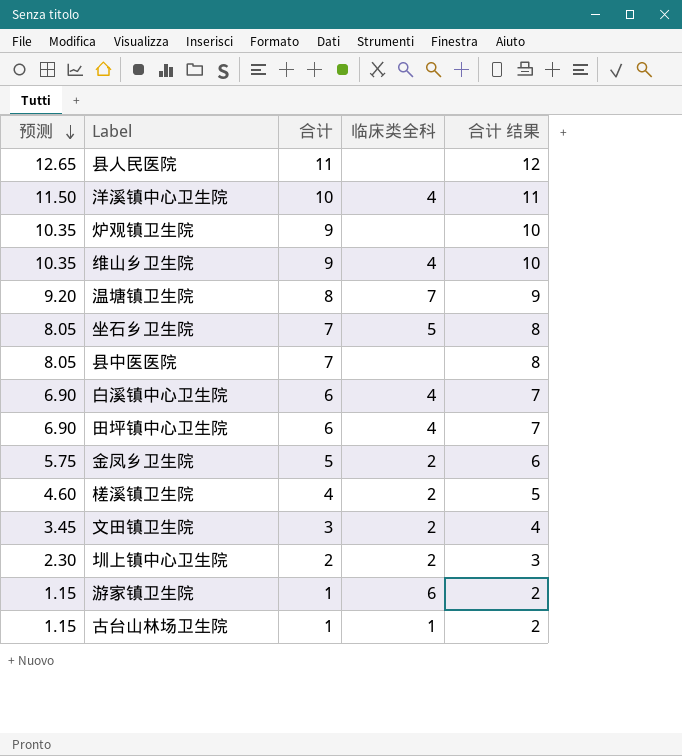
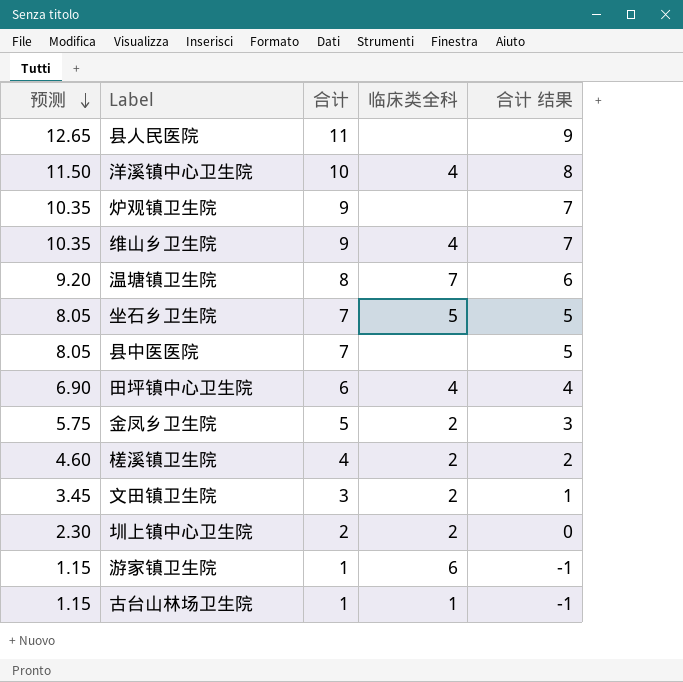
column 合计 结果 | formula: [合计] + 1 -> [合计] - 2
row 白溪镇中心卫生院: 6.90 | 6 | 4 | 7 -> none

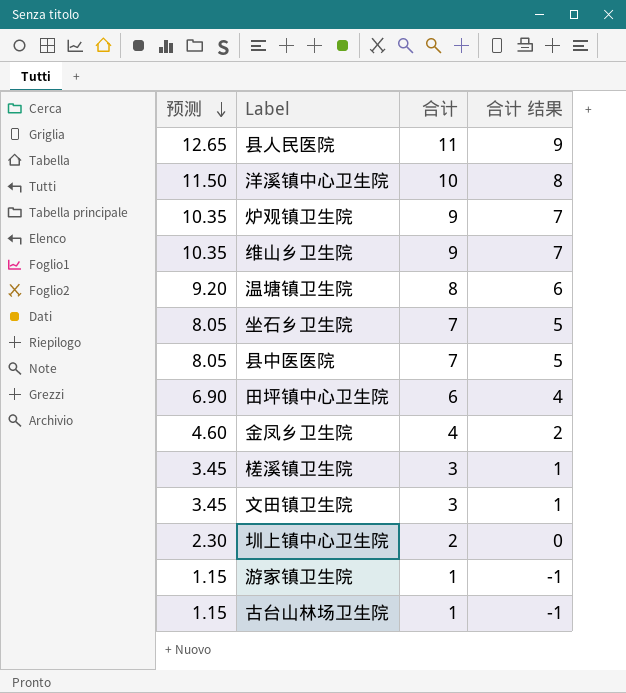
column 临床类全科 | position: 4 -> none
金凤乡卫生院 | 预测: 5.75 -> 4.60
金凤乡卫生院 | 合计: 5 -> 4
金凤乡卫生院 | 合计 结果: 3 -> 2
槎溪镇卫生院 | 预测: 4.60 -> 3.45
槎溪镇卫生院 | 合计: 4 -> 3
槎溪镇卫生院 | 合计 结果: 2 -> 1

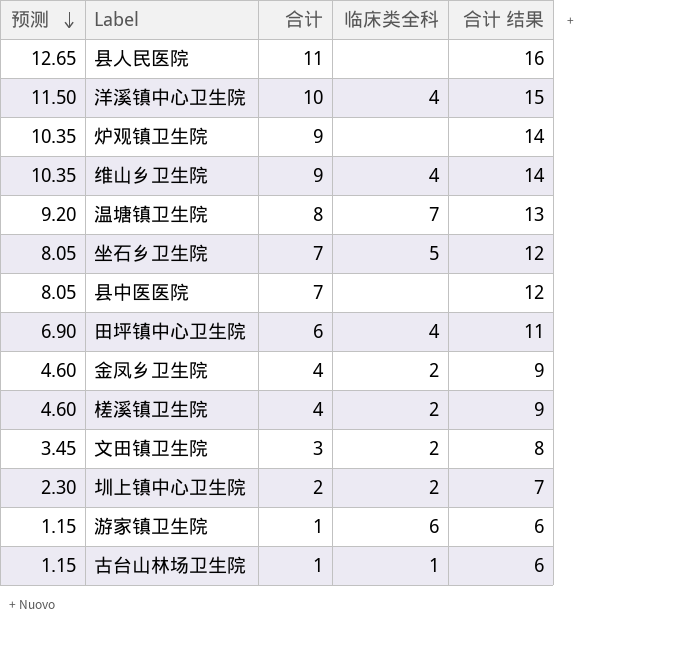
column 临床类全科 | position: none -> 4
column 合计 结果 | formula: [合计] - 2 -> [合计] + 5
槎溪镇卫生院 | 预测: 3.45 -> 4.60
槎溪镇卫生院 | 合计: 3 -> 4

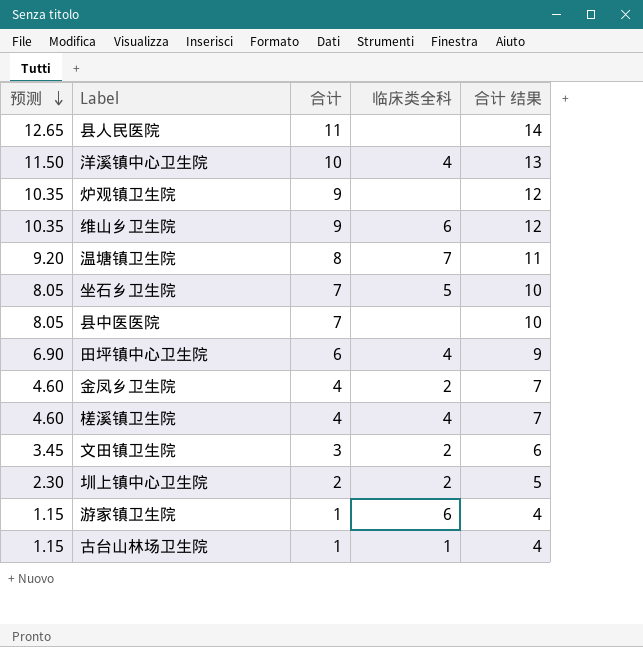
column 合计 结果 | formula: [合计] + 5 -> [合计] + 3
维山乡卫生院 | 临床类全科: 4 -> 6
槎溪镇卫生院 | 临床类全科: 2 -> 4

